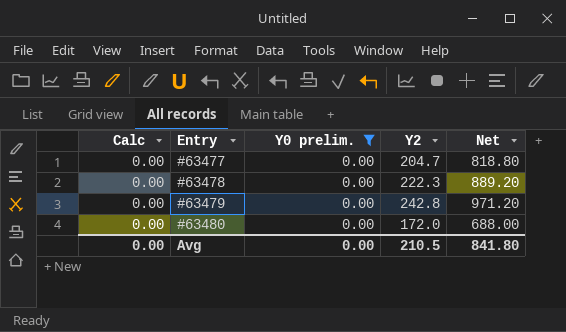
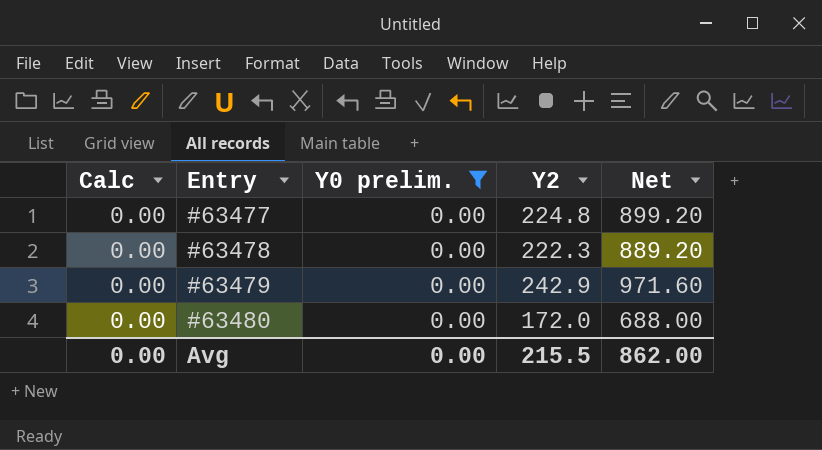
#63477 | Y2: 204.7 -> 224.8
#63477 | Net: 818.80 -> 899.20
#63479 | Y2: 242.8 -> 242.9
#63479 | Net: 971.20 -> 971.60
Avg | Y2: 210.5 -> 215.5
Avg | Net: 841.80 -> 862.00

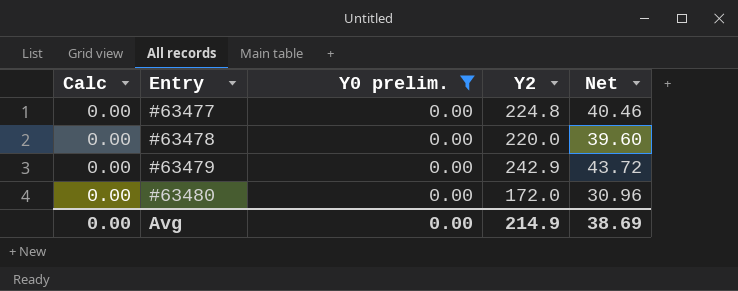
column Net | formula: [Y2] * 4 -> [Y2] * 0.18
#63478 | Y2: 222.3 -> 220.0
Avg | Y2: 215.5 -> 214.9
Avg | Net: 862.00 -> 38.69

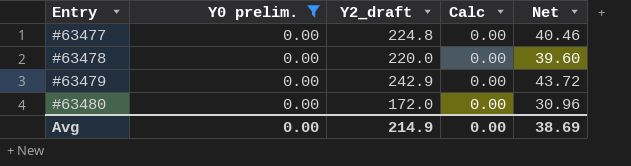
column name: Y2 -> Y2_draft
column Calc | position: 1 -> 4

